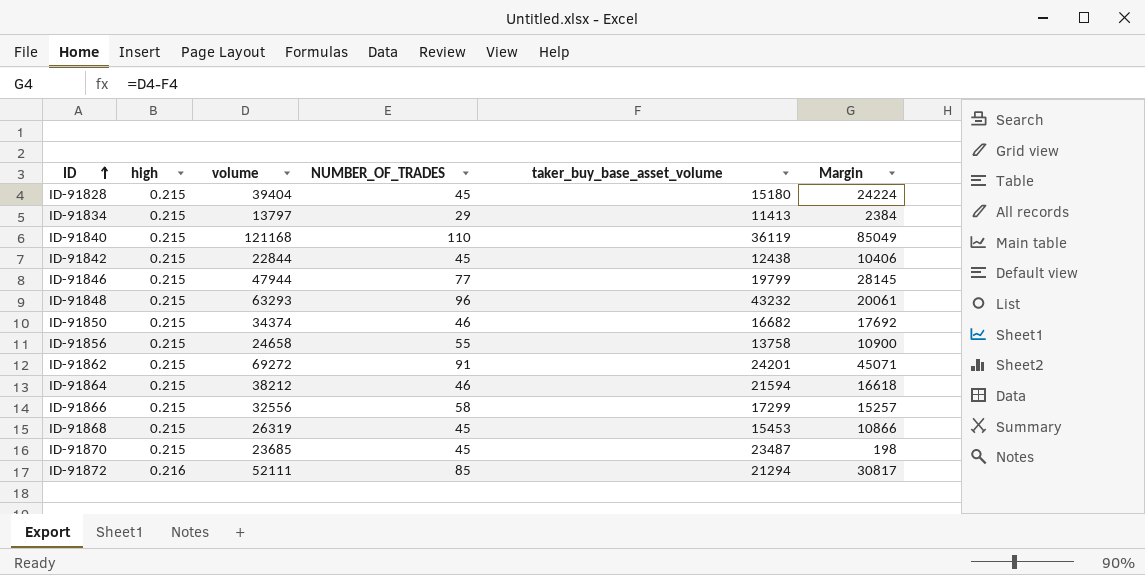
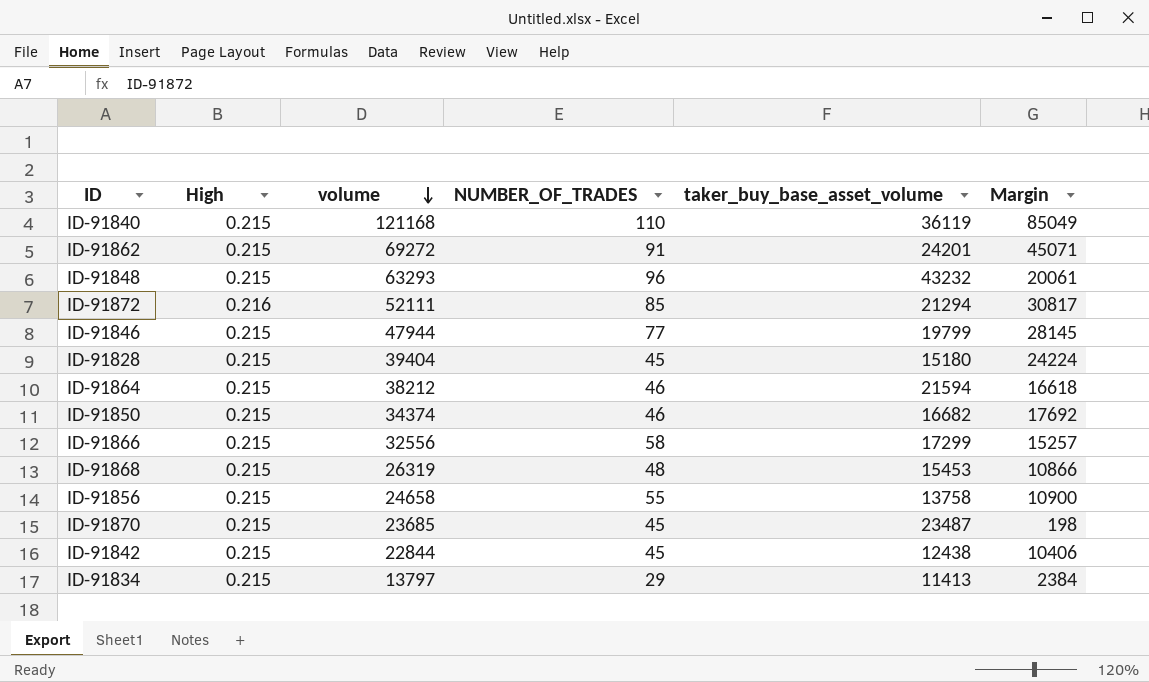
row order: ID ascending -> volume descending
column name: high -> High
ID-91868 | NUMBER_OF_TRADES: 45 -> 48

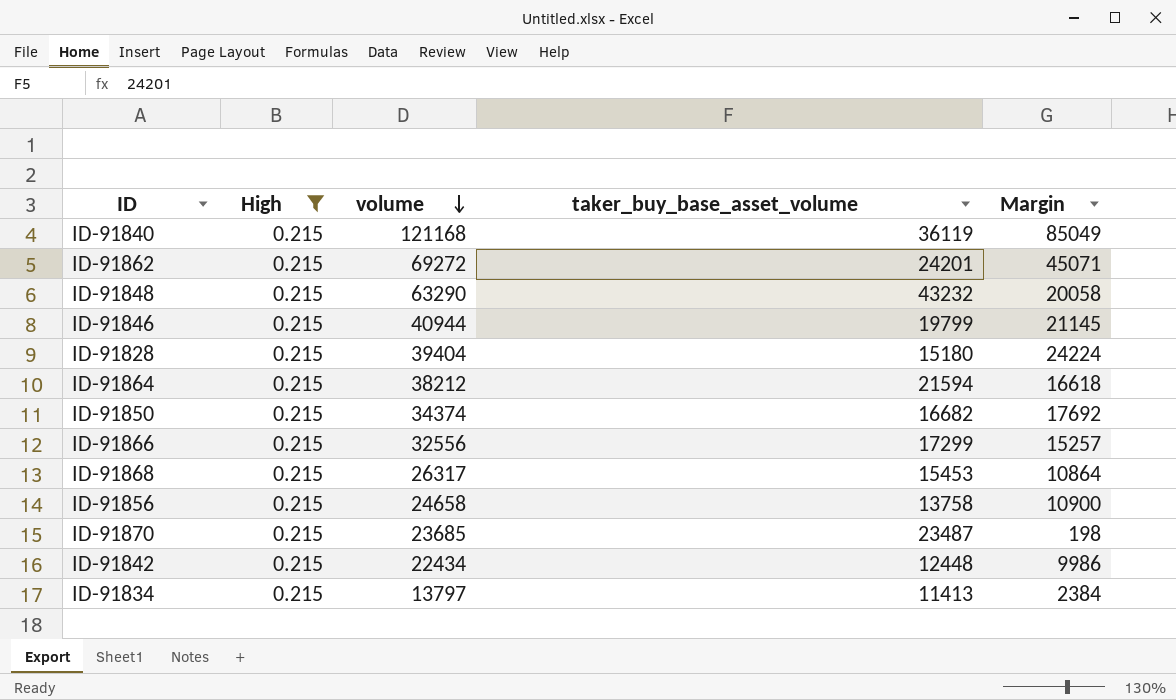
filter: none -> High = 0.215
column NUMBER_OF_TRADES | position: 4 -> none
ID-91848 | volume: 63293 -> 63290
ID-91848 | Margin: 20061 -> 20058
ID-91846 | volume: 47944 -> 40944
ID-91846 | Margin: 28145 -> 21145
ID-91868 | volume: 26319 -> 26317
ID-91868 | Margin: 10866 -> 10864
ID-91842 | volume: 22844 -> 22434
ID-91842 | taker_buy_base_asset_volume: 12438 -> 12448
ID-91842 | Margin: 10406 -> 9986

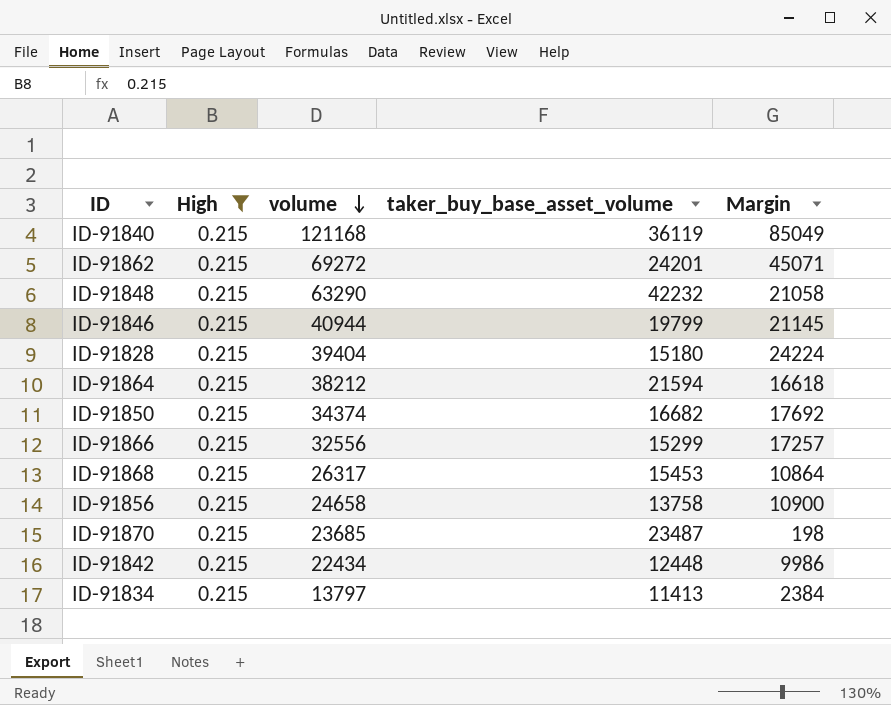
ID-91848 | taker_buy_base_asset_volume: 43232 -> 42232
ID-91848 | Margin: 20058 -> 21058
ID-91866 | taker_buy_base_asset_volume: 17299 -> 15299
ID-91866 | Margin: 15257 -> 17257

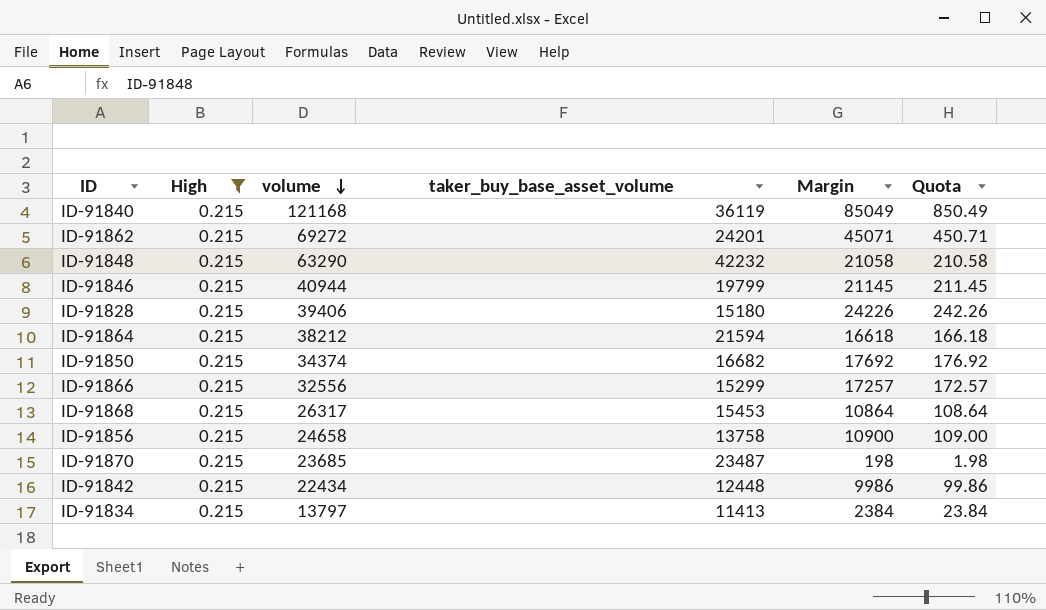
column Quota | formula: none -> [Margin] * 0.01
ID-91828 | volume: 39404 -> 39406
ID-91828 | Margin: 24224 -> 24226

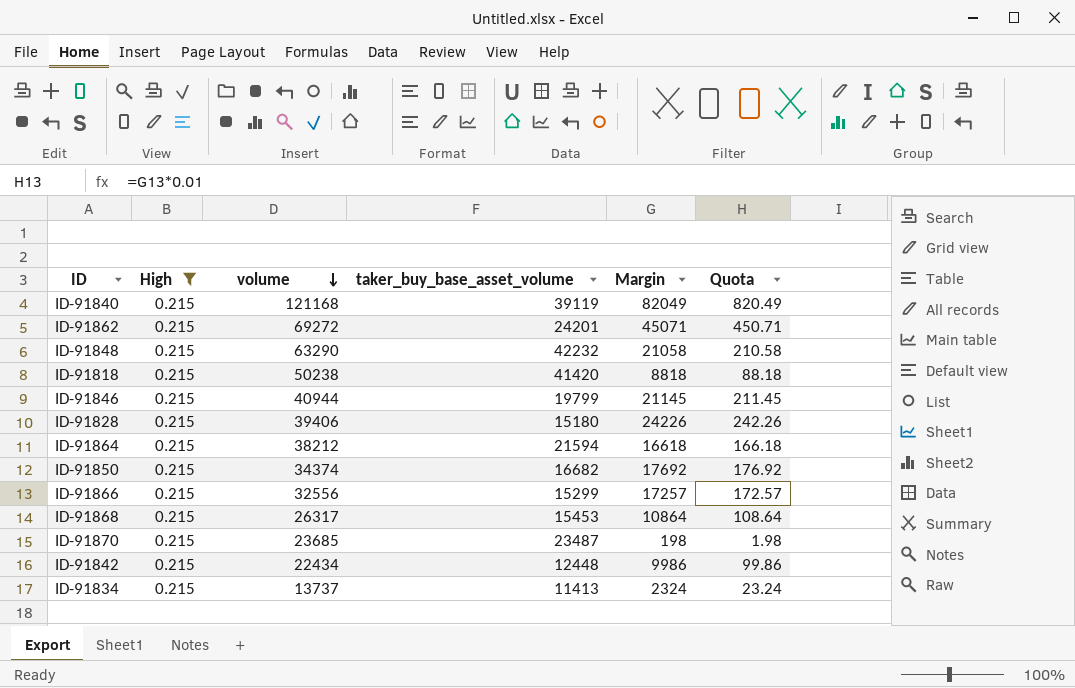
row ID-91856: 0.215 | 24658 | 13758 | 10900 | 109.00 -> none
ID-91840 | taker_buy_base_asset_volume: 36119 -> 39119
ID-91840 | Margin: 85049 -> 82049
ID-91840 | Quota: 850.49 -> 820.49
row ID-91818: none -> 0.215 | 50238 | 41420 | 8818 | 88.18
ID-91834 | volume: 13797 -> 13737
ID-91834 | Margin: 2384 -> 2324
ID-91834 | Quota: 23.84 -> 23.24

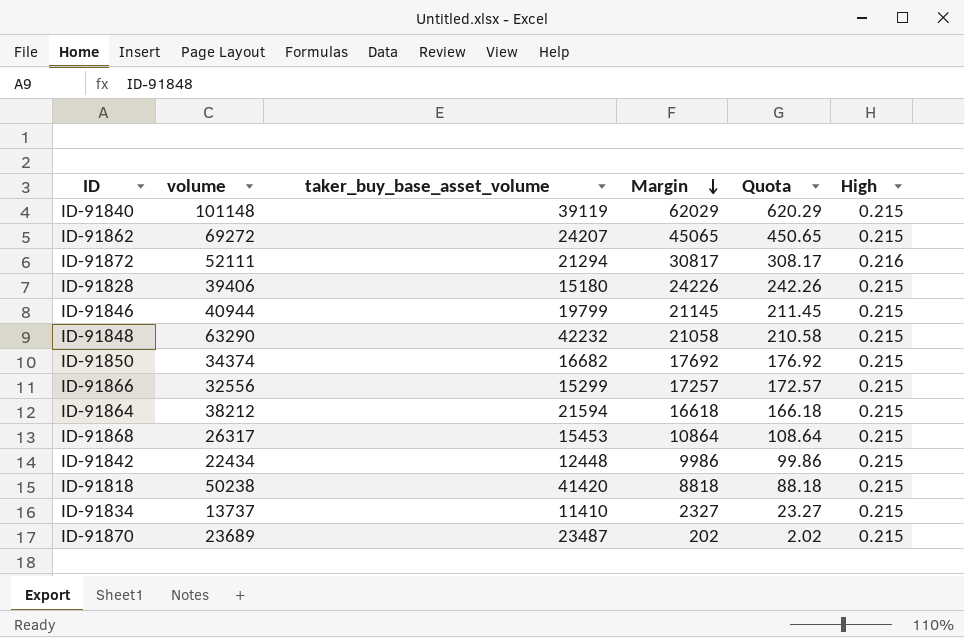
filter: High = 0.215 -> none
row order: volume descending -> Margin descending
column High | position: 2 -> 6
ID-91840 | volume: 121168 -> 101148
ID-91840 | Margin: 82049 -> 62029
ID-91840 | Quota: 820.49 -> 620.29
ID-91862 | taker_buy_base_asset_volume: 24201 -> 24207
ID-91862 | Margin: 45071 -> 45065
ID-91862 | Quota: 450.71 -> 450.65
ID-91834 | taker_buy_base_asset_volume: 11413 -> 11410
ID-91834 | Margin: 2324 -> 2327
ID-91834 | Quota: 23.24 -> 23.27
ID-91870 | volume: 23685 -> 23689
ID-91870 | Margin: 198 -> 202
ID-91870 | Quota: 1.98 -> 2.02

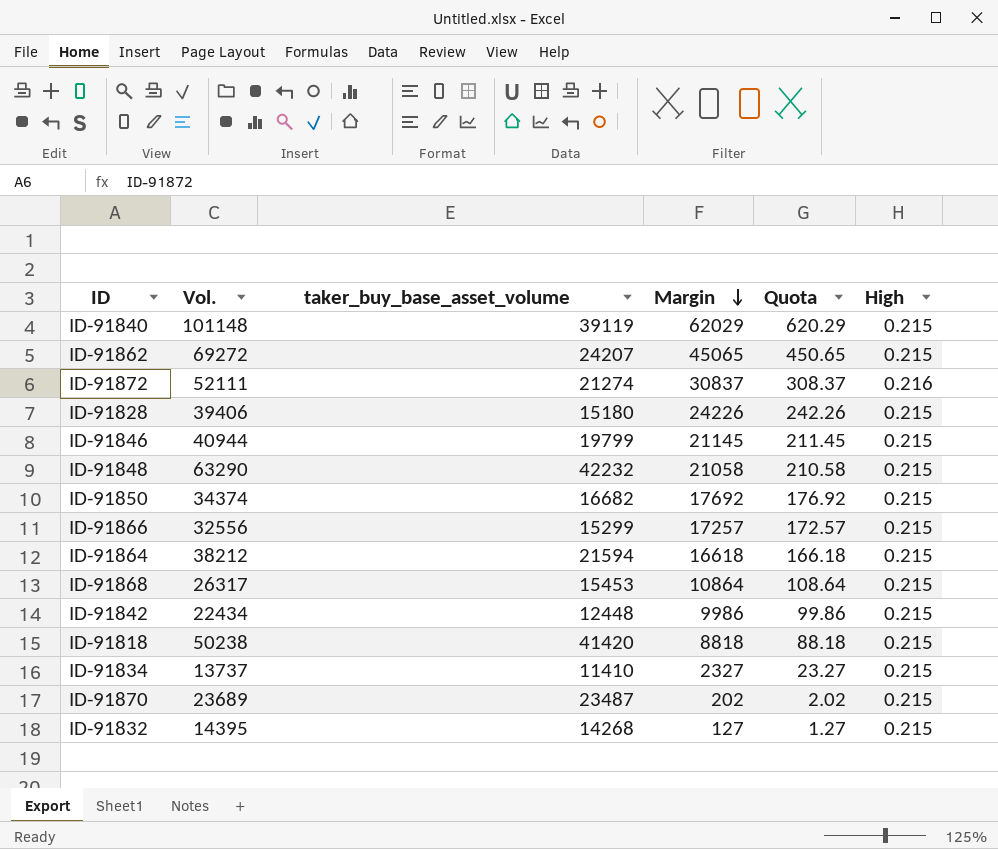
column name: volume -> Vol.
ID-91872 | taker_buy_base_asset_volume: 21294 -> 21274
ID-91872 | Margin: 30817 -> 30837
ID-91872 | Quota: 308.17 -> 308.37
row ID-91832: none -> 14395 | 14268 | 127 | 1.27 | 0.215

